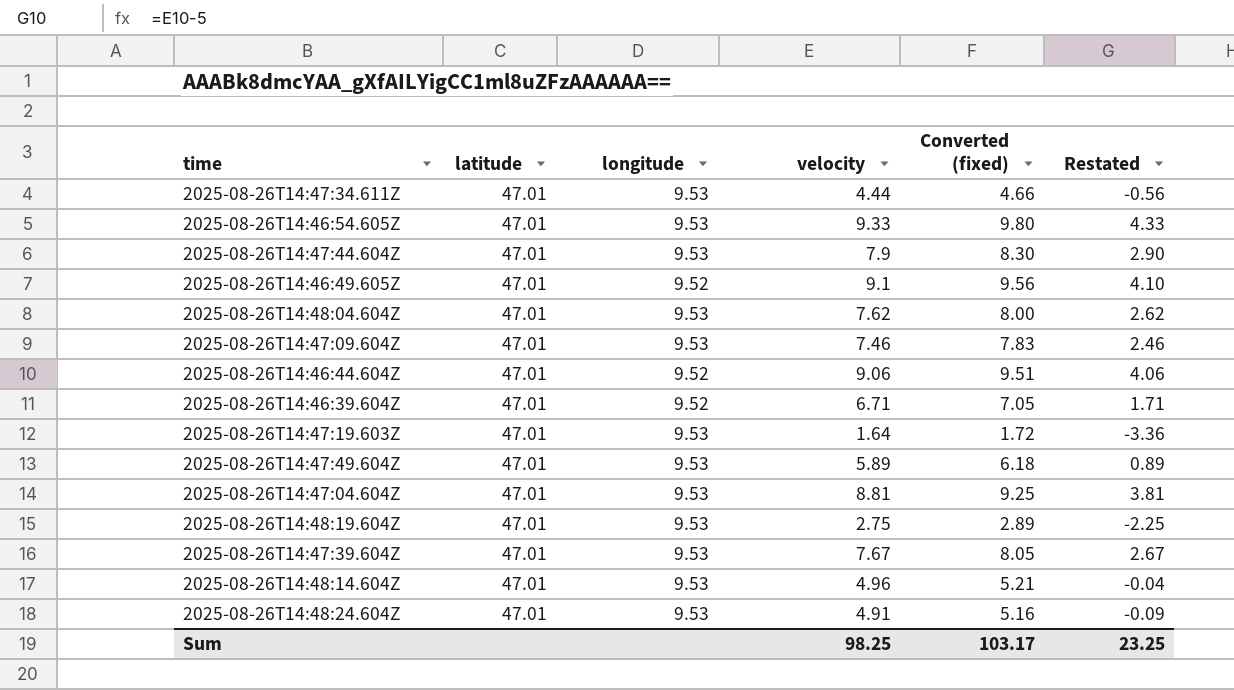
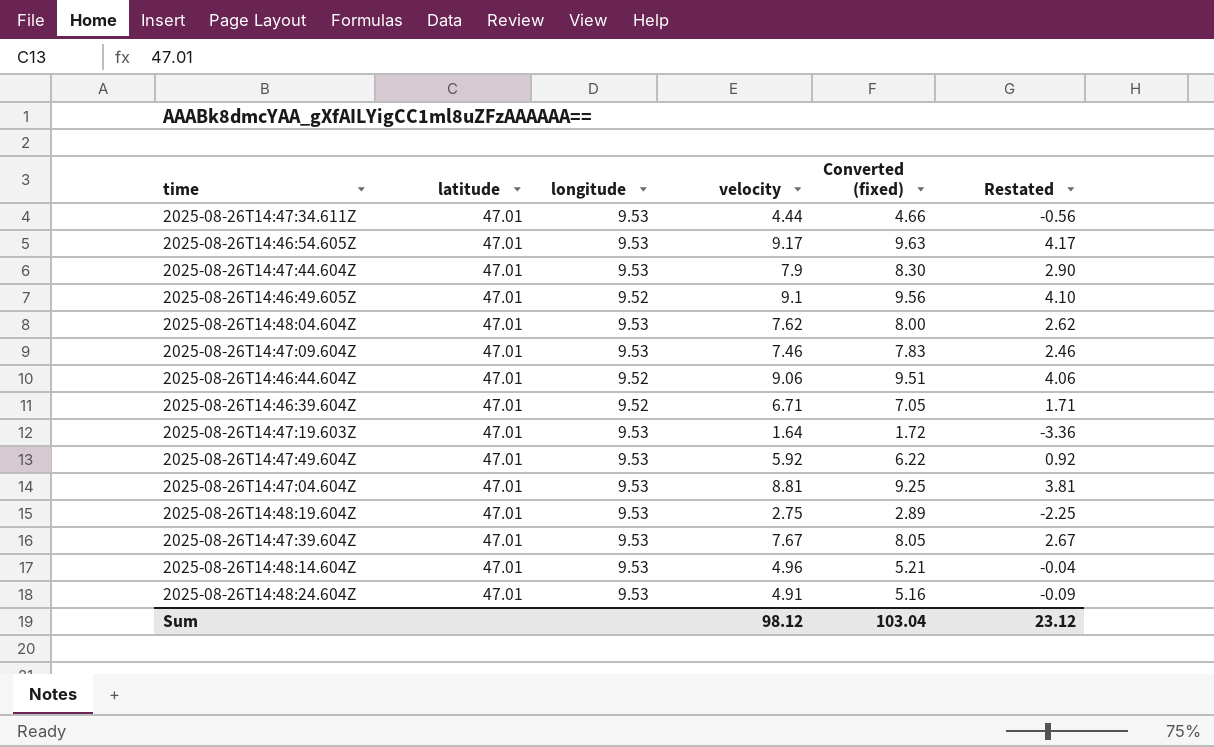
2025-08-26T14:46:54.605Z | velocity: 9.33 -> 9.17
2025-08-26T14:46:54.605Z | Converted (fixed): 9.80 -> 9.63
2025-08-26T14:46:54.605Z | Restated: 4.33 -> 4.17
2025-08-26T14:47:49.604Z | velocity: 5.89 -> 5.92
2025-08-26T14:47:49.604Z | Converted (fixed): 6.18 -> 6.22
2025-08-26T14:47:49.604Z | Restated: 0.89 -> 0.92
Sum | velocity: 98.25 -> 98.12
Sum | Converted (fixed): 103.17 -> 103.04
Sum | Restated: 23.25 -> 23.12

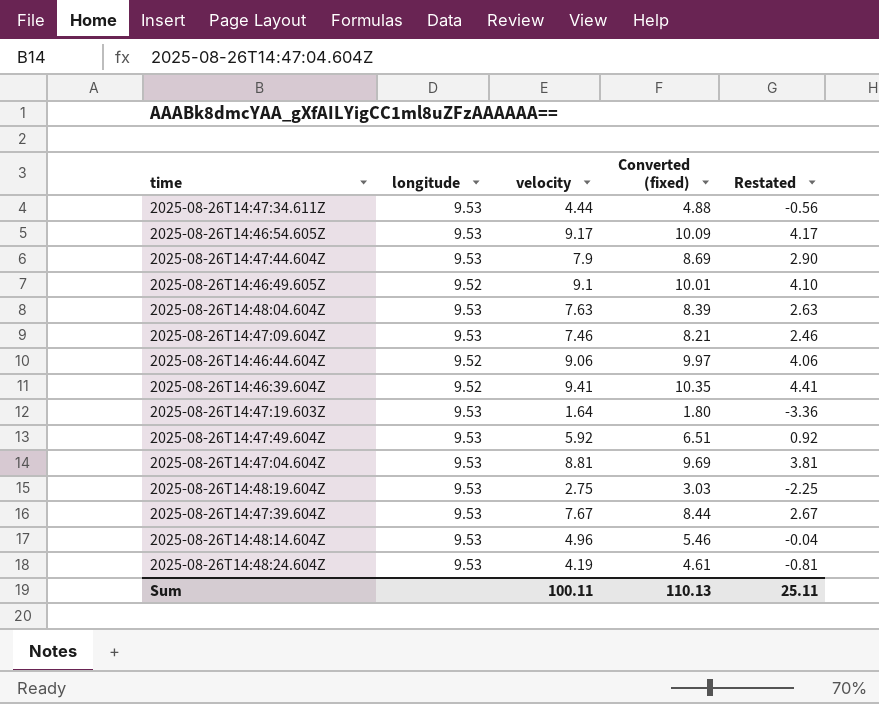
column latitude | position: 2 -> none
column Converted (fixed) | formula: [velocity] * 1.05 -> [velocity] * 1.1
2025-08-26T14:48:04.604Z | velocity: 7.62 -> 7.63
2025-08-26T14:48:04.604Z | Restated: 2.62 -> 2.63
2025-08-26T14:46:39.604Z | velocity: 6.71 -> 9.41
2025-08-26T14:46:39.604Z | Restated: 1.71 -> 4.41
2025-08-26T14:48:24.604Z | velocity: 4.91 -> 4.19
2025-08-26T14:48:24.604Z | Restated: -0.09 -> -0.81
Sum | velocity: 98.12 -> 100.11
Sum | Converted (fixed): 103.04 -> 110.13
Sum | Restated: 23.12 -> 25.11

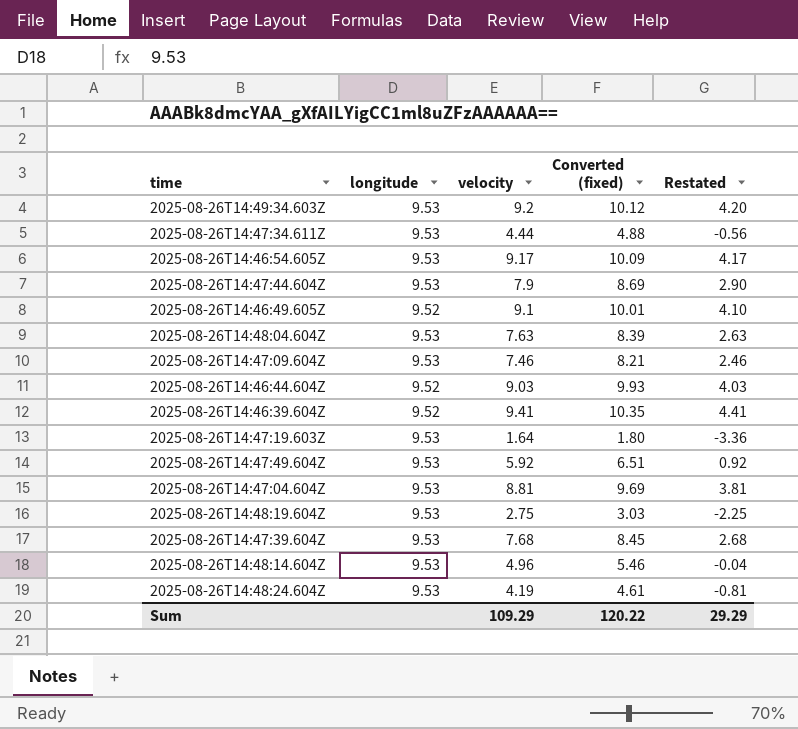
row 2025-08-26T14:49:34.603Z: none -> 9.53 | 9.2 | 10.12 | 4.20
2025-08-26T14:46:44.604Z | velocity: 9.06 -> 9.03
2025-08-26T14:46:44.604Z | Converted (fixed): 9.97 -> 9.93
2025-08-26T14:46:44.604Z | Restated: 4.06 -> 4.03
2025-08-26T14:47:39.604Z | velocity: 7.67 -> 7.68
2025-08-26T14:47:39.604Z | Converted (fixed): 8.44 -> 8.45
2025-08-26T14:47:39.604Z | Restated: 2.67 -> 2.68
Sum | velocity: 100.11 -> 109.29
Sum | Converted (fixed): 110.13 -> 120.22
Sum | Restated: 25.11 -> 29.29

